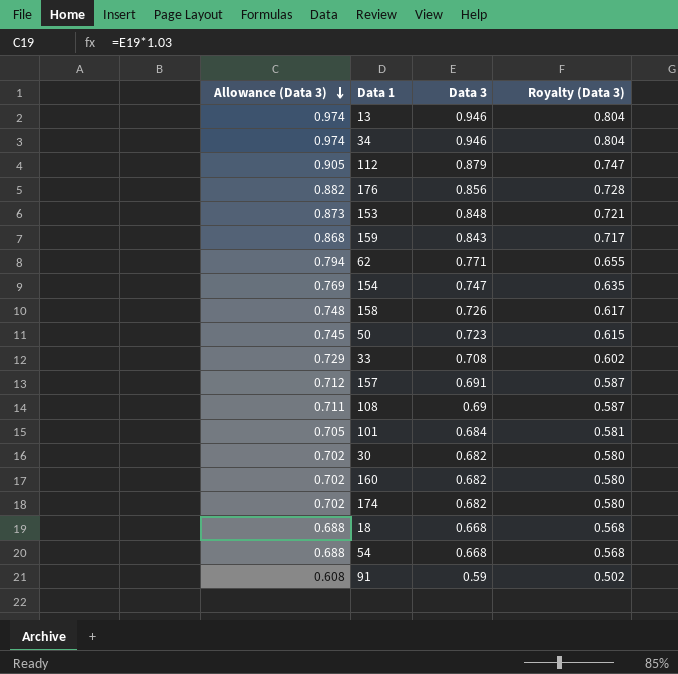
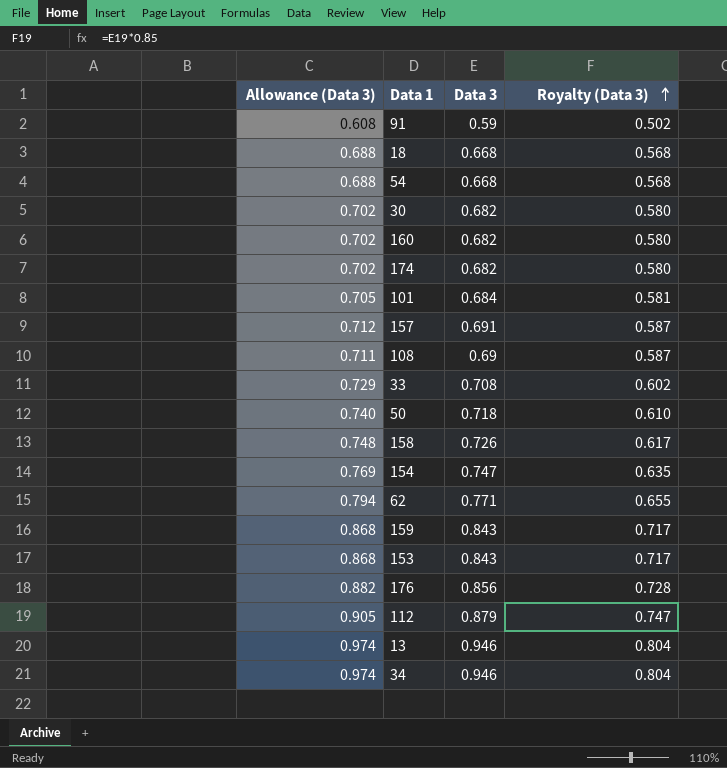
row order: Allowance (Data 3) descending -> Royalty (Data 3) ascending
50 | Allowance (Data 3): 0.745 -> 0.740
50 | Data 3: 0.723 -> 0.718
50 | Royalty (Data 3): 0.615 -> 0.610
153 | Allowance (Data 3): 0.873 -> 0.868
153 | Data 3: 0.848 -> 0.843
153 | Royalty (Data 3): 0.721 -> 0.717

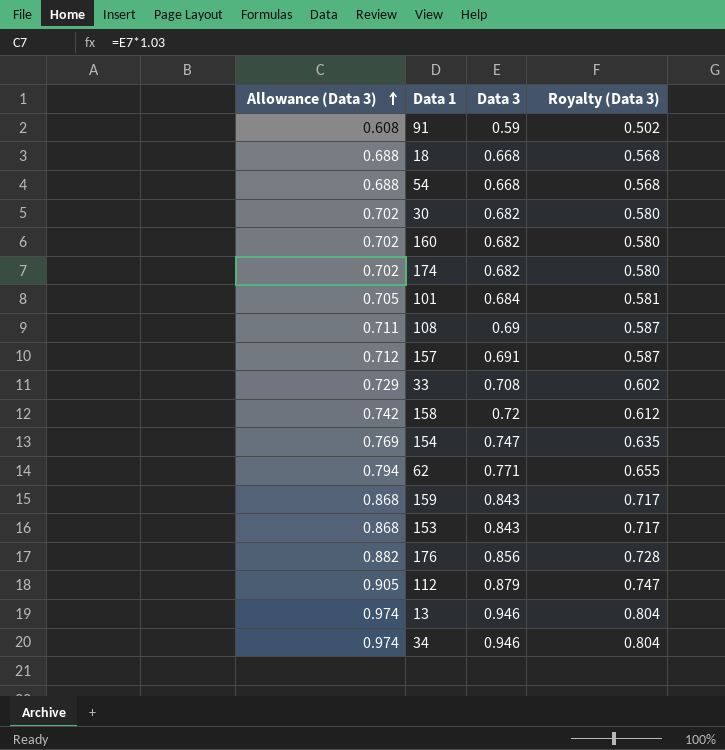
row order: Royalty (Data 3) ascending -> Allowance (Data 3) ascending
row 50: 0.740 | 0.718 | 0.610 -> none
158 | Allowance (Data 3): 0.748 -> 0.742
158 | Data 3: 0.726 -> 0.72
158 | Royalty (Data 3): 0.617 -> 0.612

